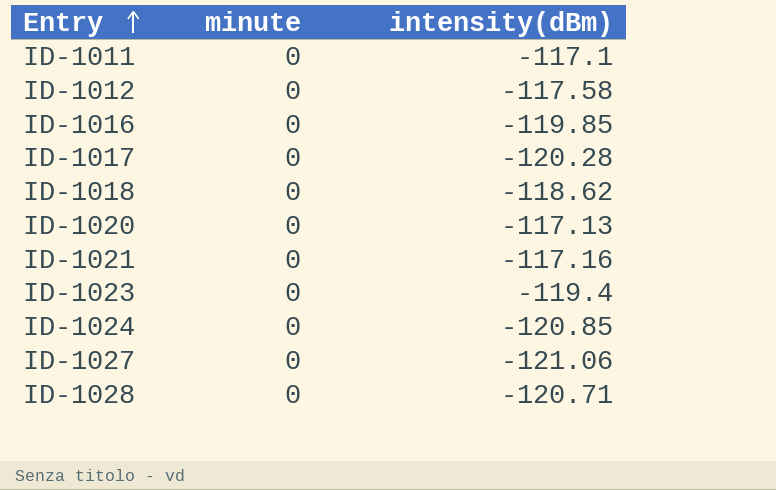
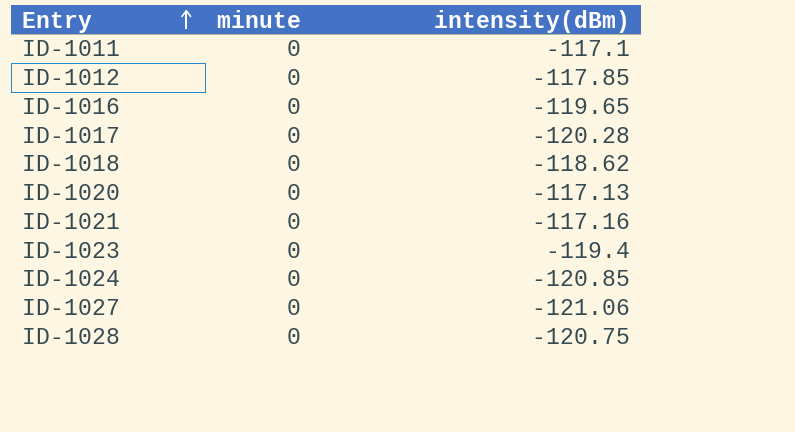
ID-1012 | intensity(dBm): -117.58 -> -117.85
ID-1016 | intensity(dBm): -119.85 -> -119.65
ID-1028 | intensity(dBm): -120.71 -> -120.75

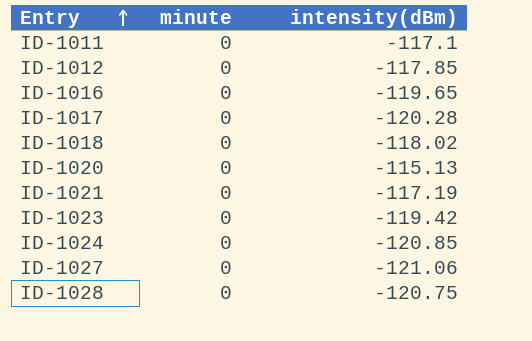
ID-1018 | intensity(dBm): -118.62 -> -118.02
ID-1020 | intensity(dBm): -117.13 -> -115.13
ID-1021 | intensity(dBm): -117.16 -> -117.19
ID-1023 | intensity(dBm): -119.4 -> -119.42

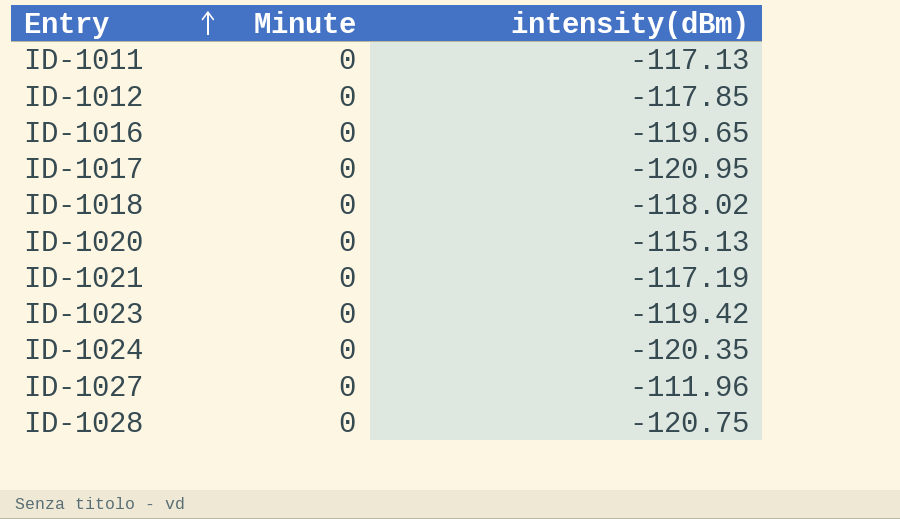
column name: minute -> Minute
ID-1011 | intensity(dBm): -117.1 -> -117.13
ID-1017 | intensity(dBm): -120.28 -> -120.95
ID-1024 | intensity(dBm): -120.85 -> -120.35
ID-1027 | intensity(dBm): -121.06 -> -111.96

